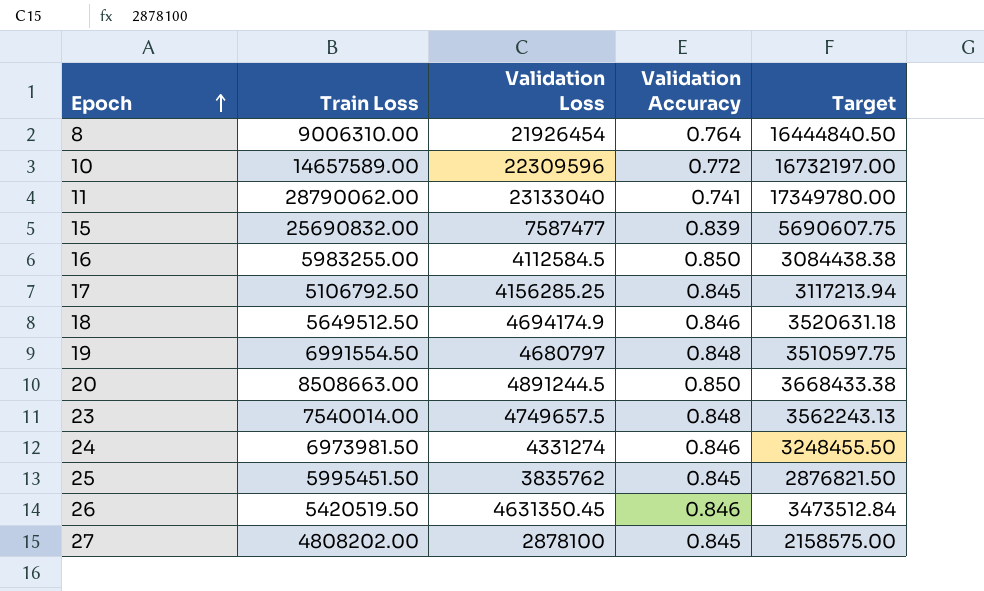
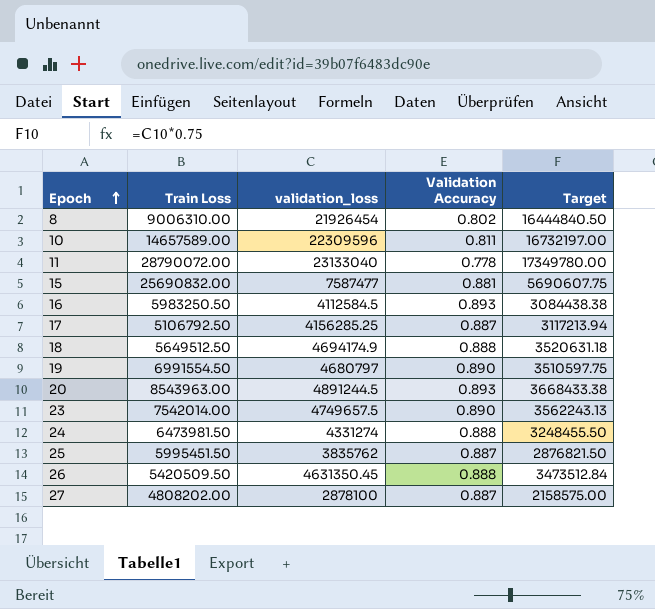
column name: Validation Loss -> validation_loss
8 | Validation Accuracy: 0.764 -> 0.802
10 | Validation Accuracy: 0.772 -> 0.811
11 | Train Loss: 28790062.00 -> 28790072.00
11 | Validation Accuracy: 0.741 -> 0.778
15 | Validation Accuracy: 0.839 -> 0.881
16 | Train Loss: 5983255.00 -> 5983250.50
16 | Validation Accuracy: 0.850 -> 0.893
17 | Validation Accuracy: 0.845 -> 0.887
18 | Validation Accuracy: 0.846 -> 0.888
19 | Validation Accuracy: 0.848 -> 0.890
20 | Train Loss: 8508663.00 -> 8543963.00
20 | Validation Accuracy: 0.850 -> 0.893
23 | Train Loss: 7540014.00 -> 7542014.00
23 | Validation Accuracy: 0.848 -> 0.890
24 | Train Loss: 6973981.50 -> 6473981.50
24 | Validation Accuracy: 0.846 -> 0.888
25 | Validation Accuracy: 0.845 -> 0.887
26 | Train Loss: 5420519.50 -> 5420509.50
26 | Validation Accuracy: 0.846 -> 0.888
27 | Validation Accuracy: 0.845 -> 0.887

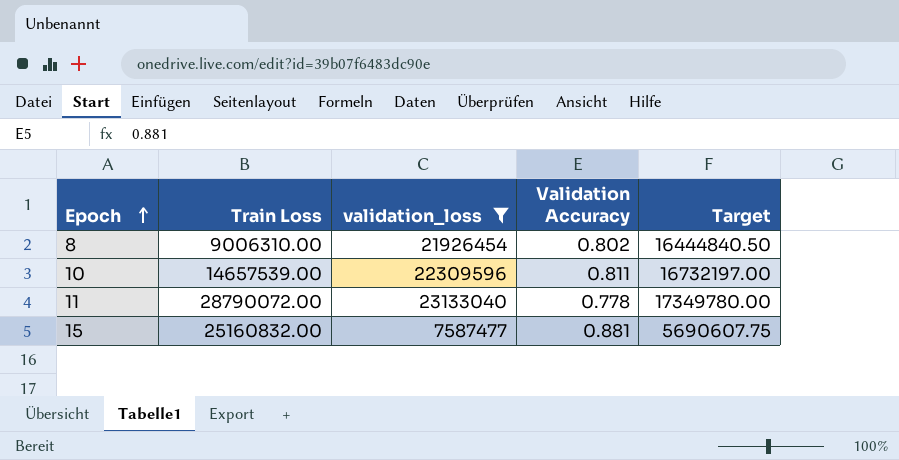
filter: none -> validation_loss >= 7587477
10 | Train Loss: 14657589.00 -> 14657539.00
15 | Train Loss: 25690832.00 -> 25160832.00

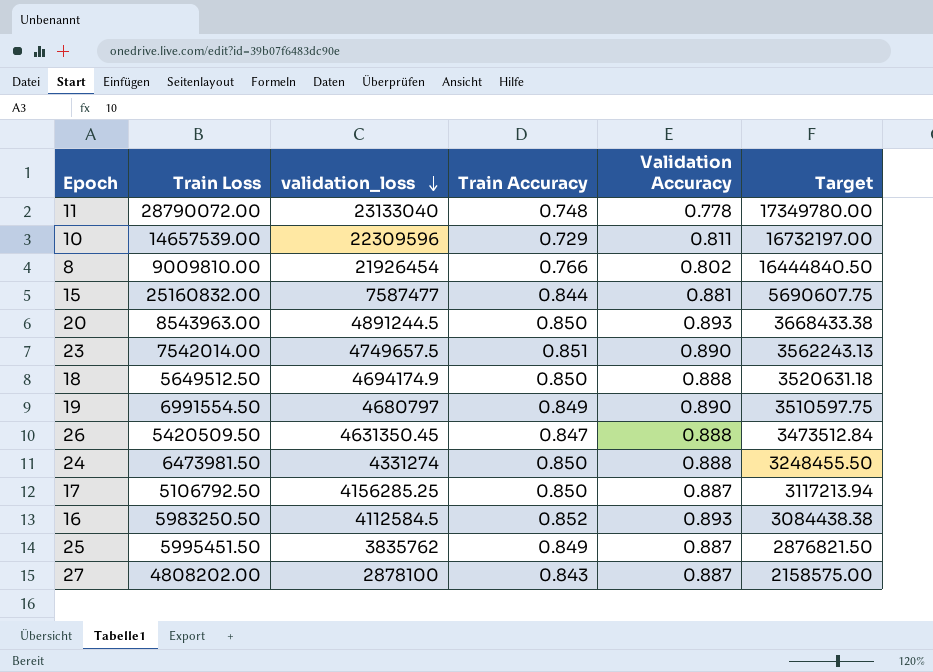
filter: validation_loss >= 7587477 -> none
row order: Epoch ascending -> validation_loss descending
column Train Accuracy | position: none -> 4
8 | Train Loss: 9006310.00 -> 9009810.00

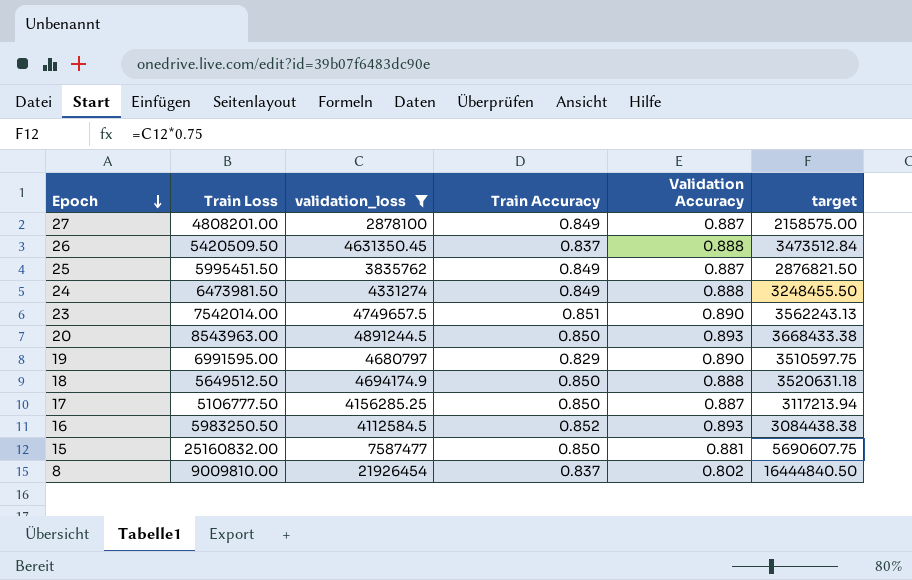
filter: none -> validation_loss <= 21926454
row order: validation_loss descending -> Epoch descending
column name: Target -> target
27 | Train Loss: 4808202.00 -> 4808201.00
27 | Train Accuracy: 0.843 -> 0.849
26 | Train Accuracy: 0.847 -> 0.837
24 | Train Accuracy: 0.850 -> 0.849
19 | Train Loss: 6991554.50 -> 6991595.00
19 | Train Accuracy: 0.849 -> 0.829
17 | Train Loss: 5106792.50 -> 5106777.50
15 | Train Accuracy: 0.844 -> 0.850
8 | Train Accuracy: 0.766 -> 0.837

